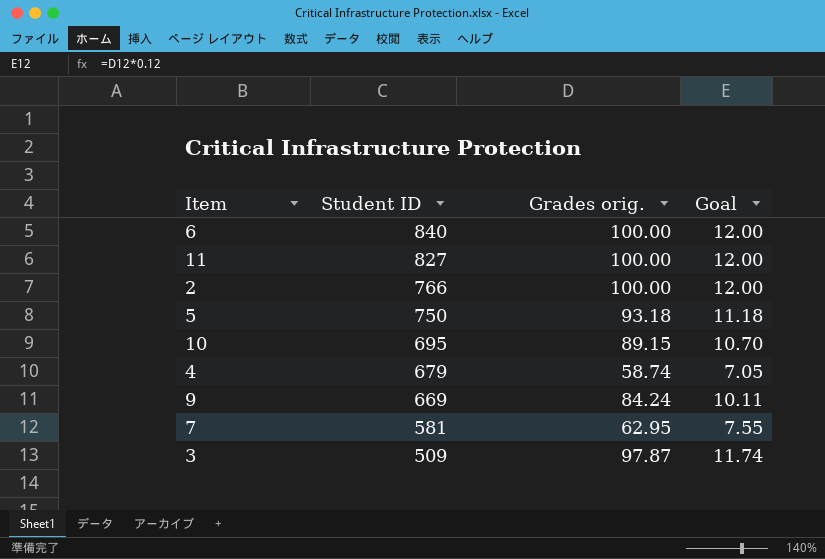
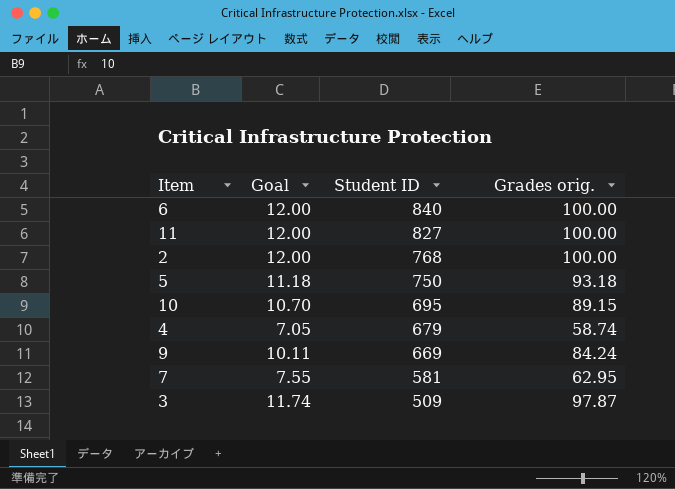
column Goal | position: 4 -> 2
2 | Student ID: 766 -> 768

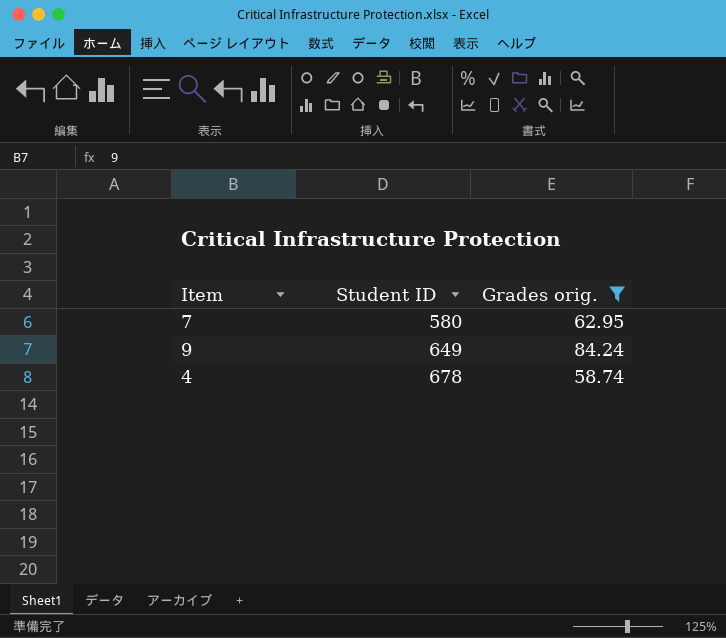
filter: none -> Grades orig. <= 84.24
row order: Student ID descending -> Student ID ascending
column Goal | formula: [Grades orig.] * 0.12 -> none
7 | Student ID: 581 -> 580
9 | Student ID: 669 -> 649
4 | Student ID: 679 -> 678

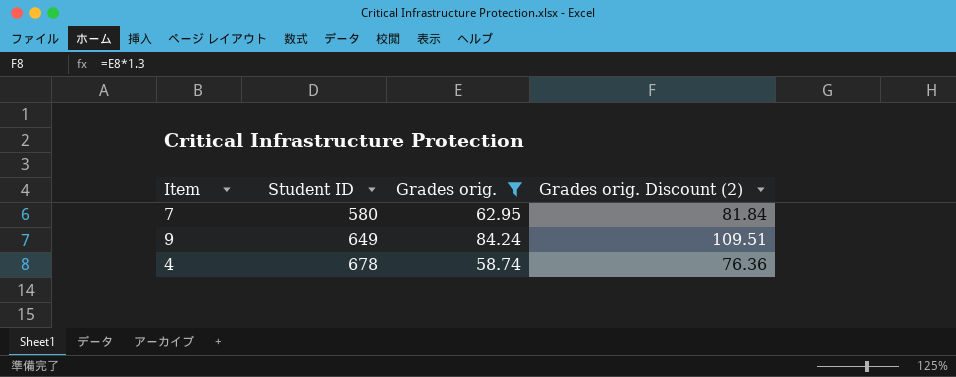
column Grades orig. Discount (2) | formula: none -> [Grades orig.] * 1.3

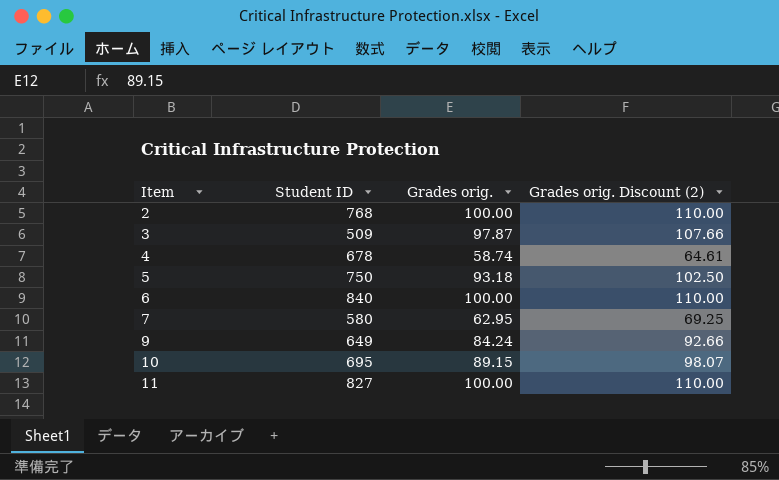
filter: Grades orig. <= 84.24 -> none
row order: Student ID ascending -> Item ascending
column Grades orig. Discount (2) | formula: [Grades orig.] * 1.3 -> [Grades orig.] * 1.1

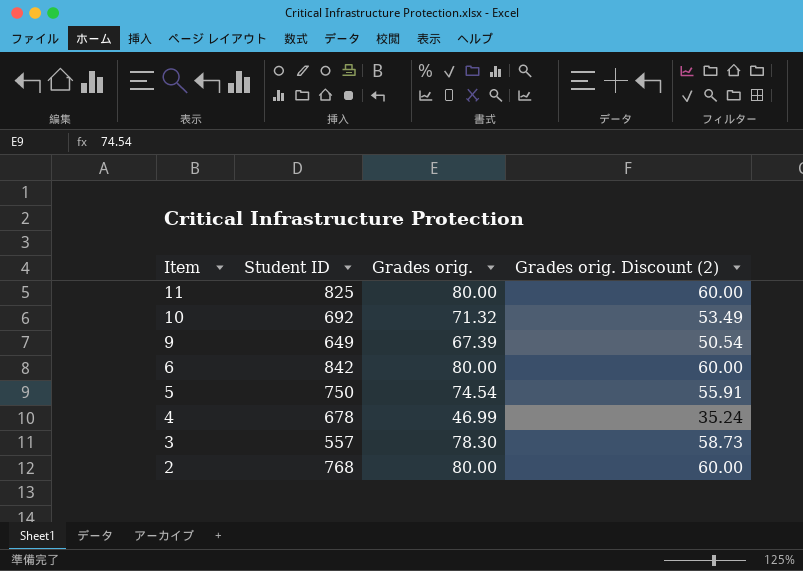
row order: Item ascending -> Item descending
column Grades orig. Discount (2) | formula: [Grades orig.] * 1.1 -> [Grades orig.] * 0.75
row 7: 580 | 62.95 | 69.25 -> none
11 | Student ID: 827 -> 825
11 | Grades orig.: 100.00 -> 80.00
10 | Student ID: 695 -> 692
10 | Grades orig.: 89.15 -> 71.32
9 | Grades orig.: 84.24 -> 67.39
6 | Student ID: 840 -> 842
6 | Grades orig.: 100.00 -> 80.00
5 | Grades orig.: 93.18 -> 74.54
4 | Grades orig.: 58.74 -> 46.99
3 | Student ID: 509 -> 557
3 | Grades orig.: 97.87 -> 78.30
2 | Grades orig.: 100.00 -> 80.00

